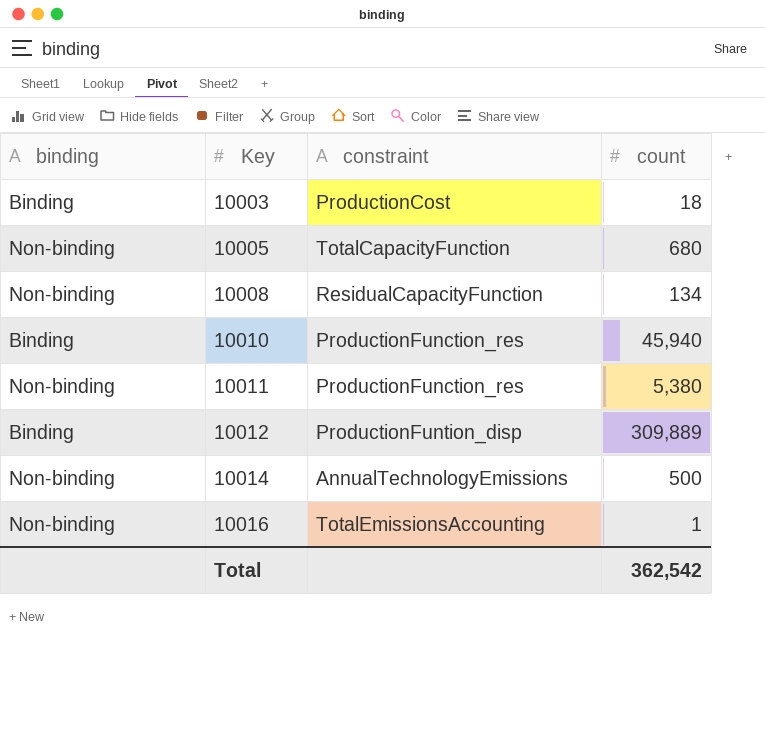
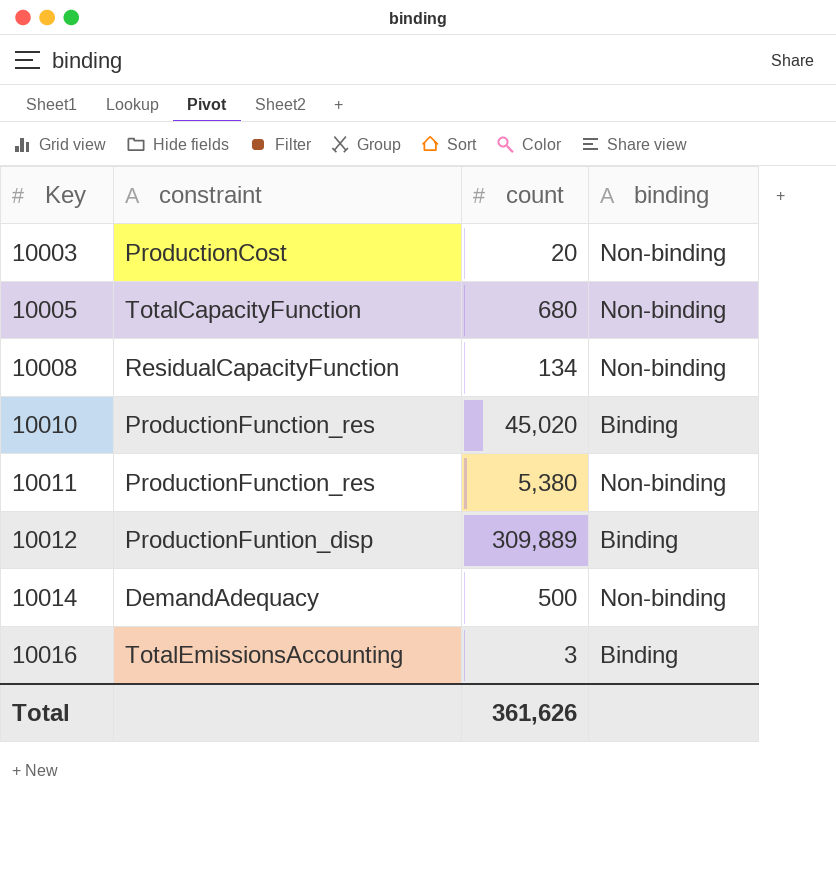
column binding | position: 1 -> 4
10003 | count: 18 -> 20
10003 | binding: Binding -> Non-binding
10010 | count: 45,940 -> 45,020
10014 | constraint: AnnualTechnologyEmissions -> DemandAdequacy
10016 | count: 1 -> 3
10016 | binding: Non-binding -> Binding
Total | count: 362,542 -> 361,626

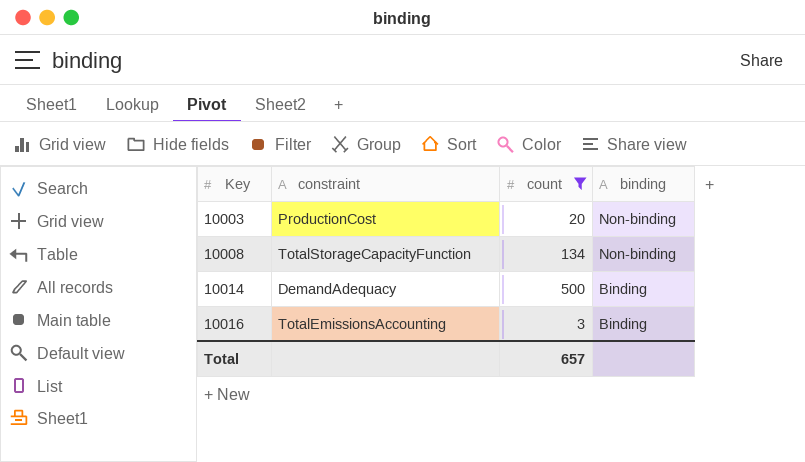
filter: none -> count <= 500
10008 | constraint: ResidualCapacityFunction -> TotalStorageCapacityFunction
10014 | binding: Non-binding -> Binding
Total | count: 361,626 -> 657

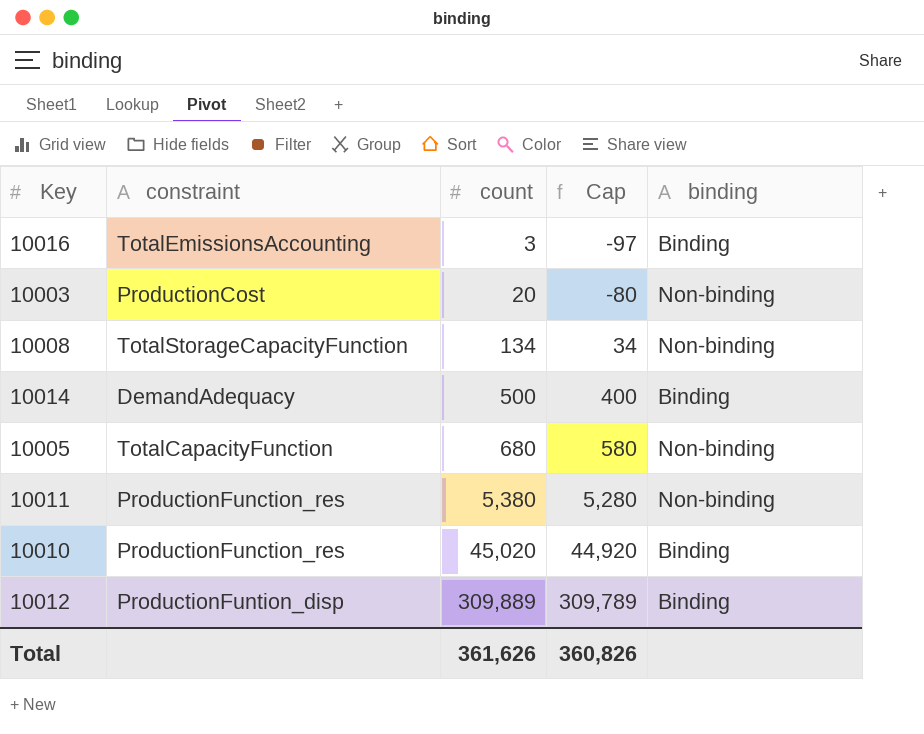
filter: count <= 500 -> none
row order: Key ascending -> count ascending
column Cap | formula: none -> [count] - 100
Total | count: 657 -> 361,626

